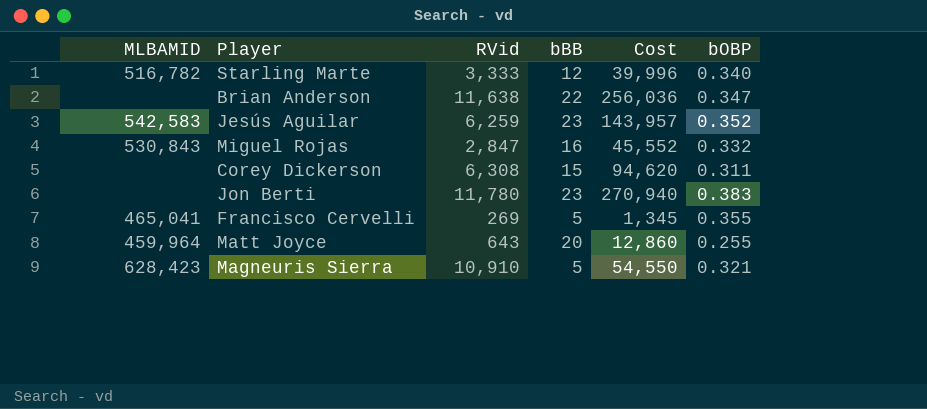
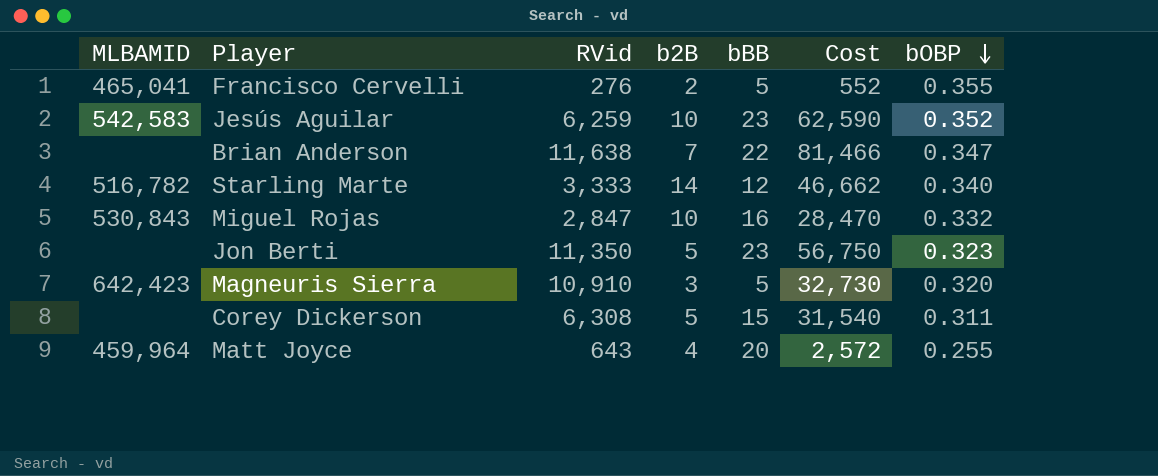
row order: none -> bOBP descending
column b2B | position: none -> 4
column Cost | formula: [RVid] * [bBB] -> [RVid] * [b2B]
Francisco Cervelli | RVid: 269 -> 276
Jon Berti | RVid: 11,780 -> 11,350
Jon Berti | bOBP: 0.383 -> 0.323
Magneuris Sierra | MLBAMID: 628,423 -> 642,423
Magneuris Sierra | bOBP: 0.321 -> 0.320

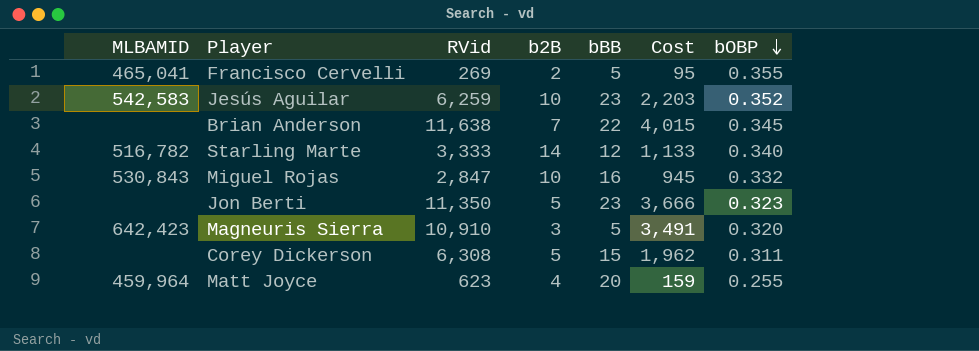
column Cost | formula: [RVid] * [b2B] -> [RVid] * [bOBP]
Francisco Cervelli | RVid: 276 -> 269
Brian Anderson | bOBP: 0.347 -> 0.345
Matt Joyce | RVid: 643 -> 623

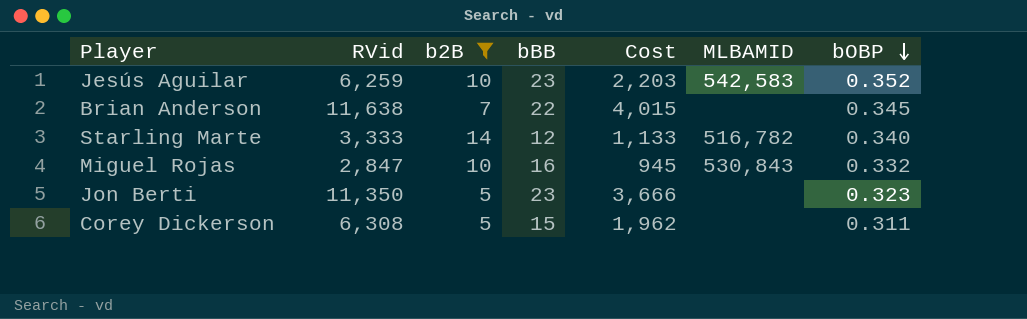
filter: none -> b2B >= 5
column MLBAMID | position: 1 -> 6

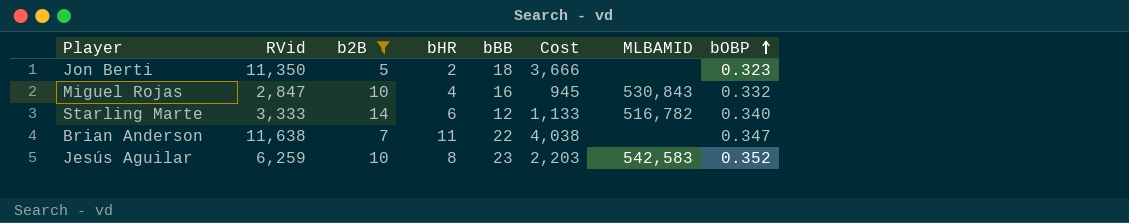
row order: bOBP descending -> bOBP ascending
column bHR | position: none -> 4
row Corey Dickerson: 6,308 | 5 | 15 | 1,962 | none | 0.311 -> none
Jon Berti | bBB: 23 -> 18
Brian Anderson | Cost: 4,015 -> 4,038
Brian Anderson | bOBP: 0.345 -> 0.347

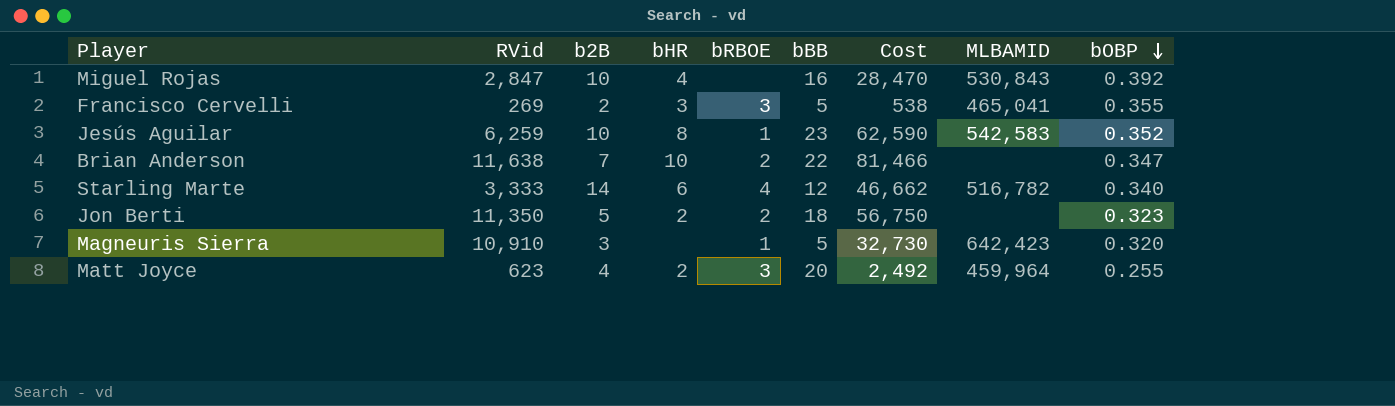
filter: b2B >= 5 -> none
row order: bOBP ascending -> bOBP descending
column bRBOE | position: none -> 5
column Cost | formula: [RVid] * [bOBP] -> [RVid] * [b2B]
Miguel Rojas | bOBP: 0.332 -> 0.392
Brian Anderson | bHR: 11 -> 10

